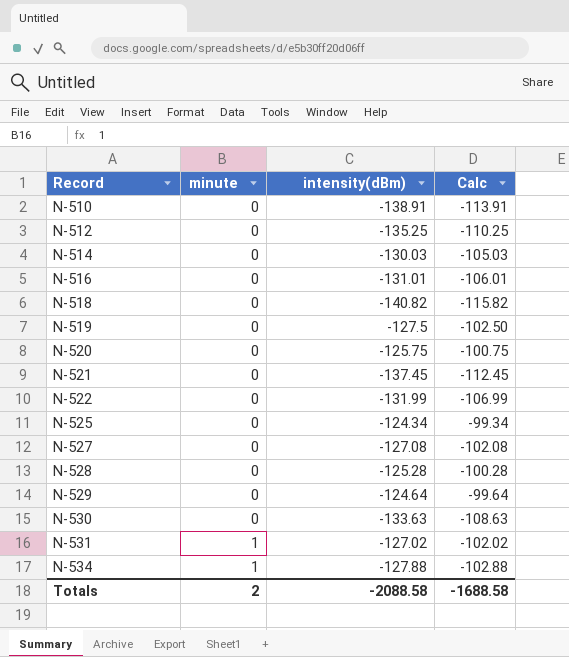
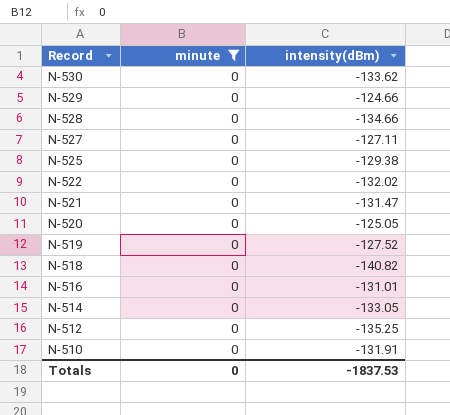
filter: none -> minute = 0
row order: Record ascending -> Record descending
column Calc | formula: [intensity(dBm)] + 25 -> none
N-530 | intensity(dBm): -133.63 -> -133.62
N-529 | intensity(dBm): -124.64 -> -124.66
N-528 | intensity(dBm): -125.28 -> -134.66
N-527 | intensity(dBm): -127.08 -> -127.11
N-525 | intensity(dBm): -124.34 -> -129.38
N-522 | intensity(dBm): -131.99 -> -132.02
N-521 | intensity(dBm): -137.45 -> -131.47
N-520 | intensity(dBm): -125.75 -> -125.05
N-519 | intensity(dBm): -127.5 -> -127.52
N-514 | intensity(dBm): -130.03 -> -133.05
N-510 | intensity(dBm): -138.91 -> -131.91
Totals | minute: 2 -> 0
Totals | intensity(dBm): -2088.58 -> -1837.53

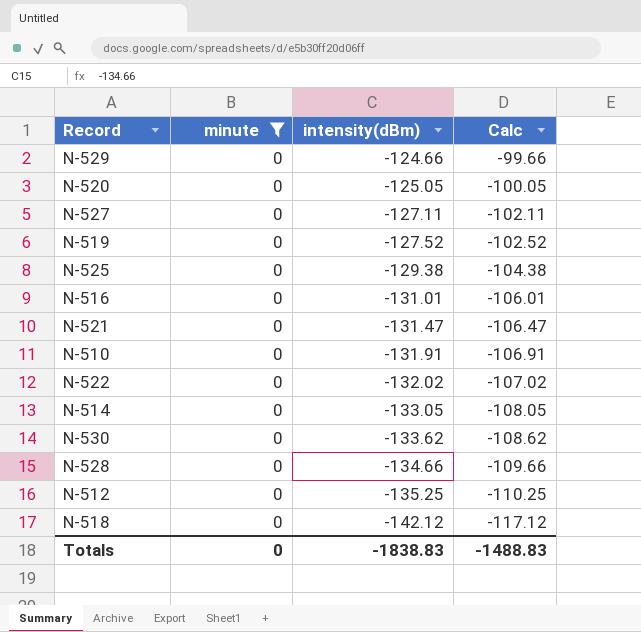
row order: Record descending -> intensity(dBm) descending
column Calc | formula: none -> [intensity(dBm)] + 25
N-518 | intensity(dBm): -140.82 -> -142.12
Totals | intensity(dBm): -1837.53 -> -1838.83

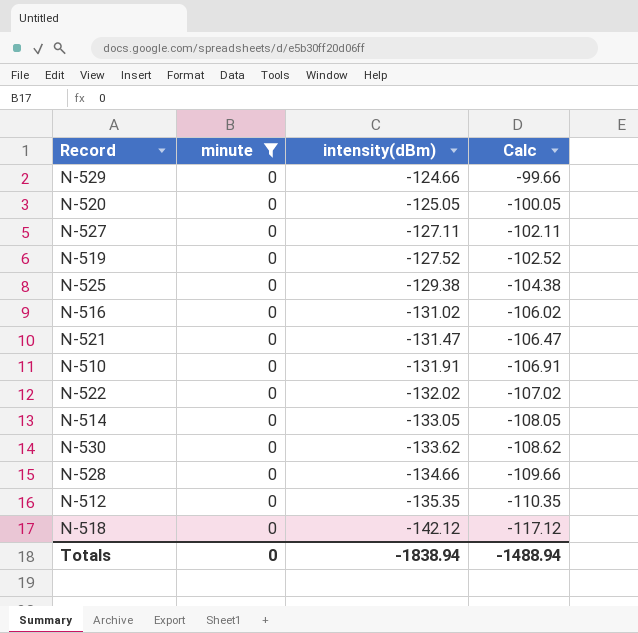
N-516 | intensity(dBm): -131.01 -> -131.02
N-516 | Calc: -106.01 -> -106.02
N-512 | intensity(dBm): -135.25 -> -135.35
N-512 | Calc: -110.25 -> -110.35
Totals | intensity(dBm): -1838.83 -> -1838.94
Totals | Calc: -1488.83 -> -1488.94

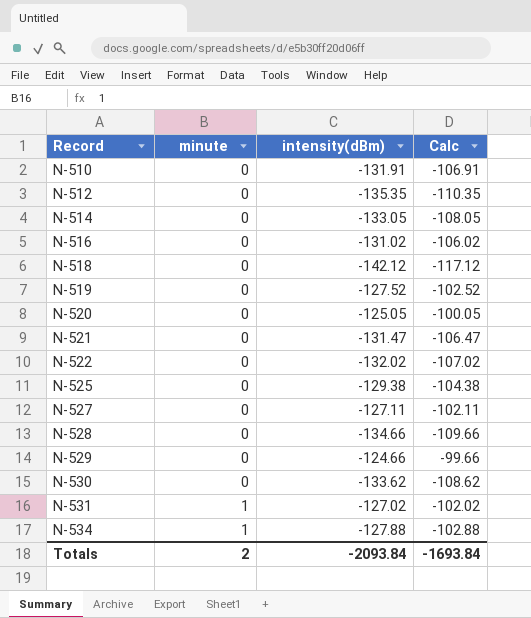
filter: minute = 0 -> none
row order: intensity(dBm) descending -> Record ascending
Totals | minute: 0 -> 2
Totals | intensity(dBm): -1838.94 -> -2093.84
Totals | Calc: -1488.94 -> -1693.84

